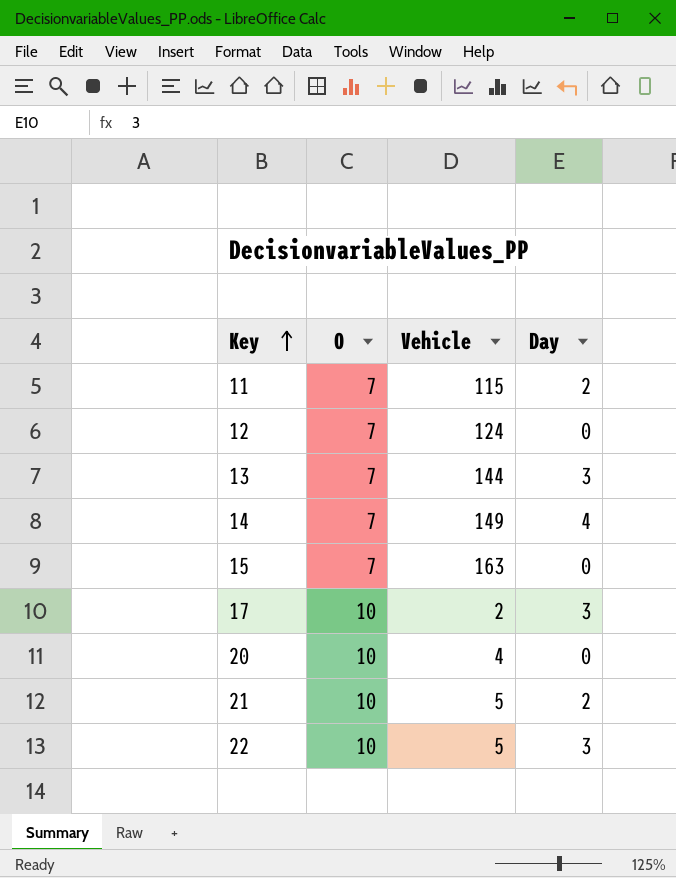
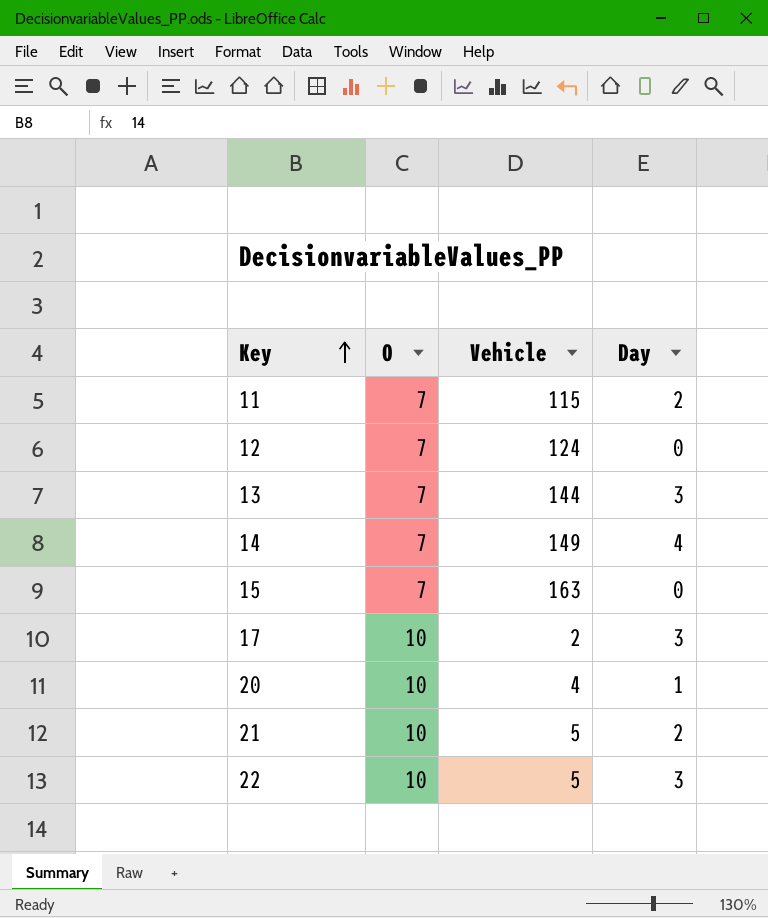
20 | Day: 0 -> 1

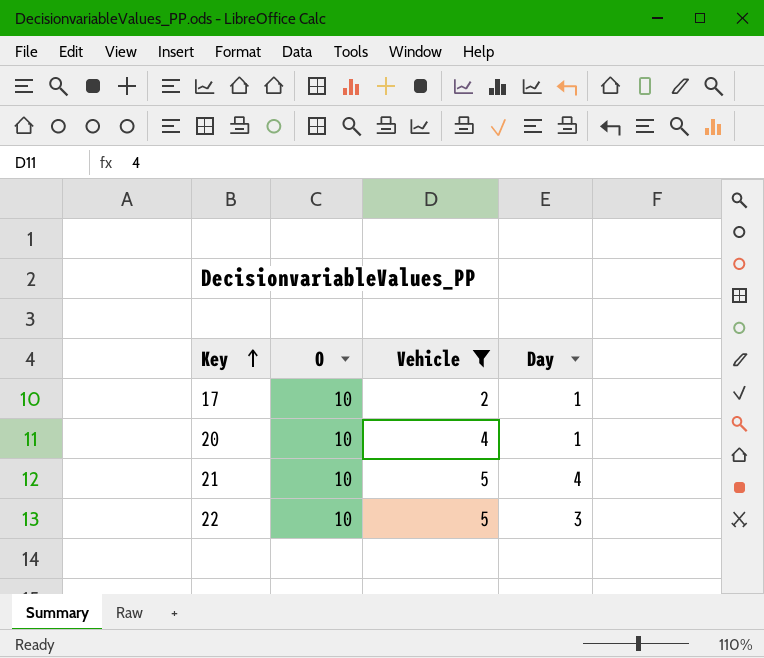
filter: none -> Vehicle <= 5
17 | Day: 3 -> 1
21 | Day: 2 -> 4

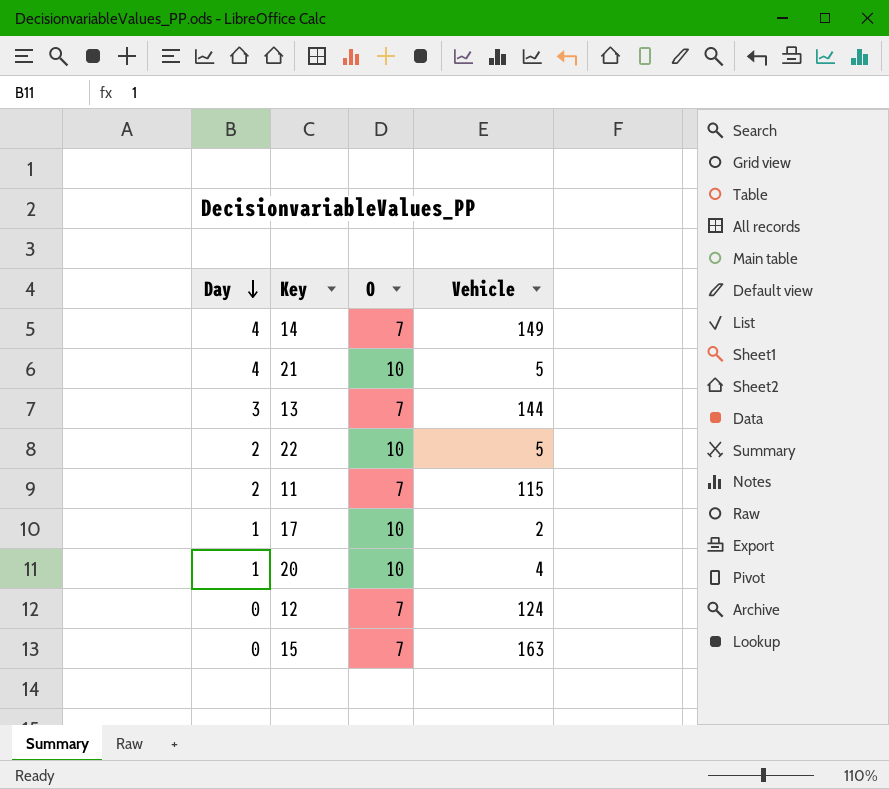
filter: Vehicle <= 5 -> none
row order: Key ascending -> Day descending
column Day | position: 4 -> 1
22 | Day: 3 -> 2

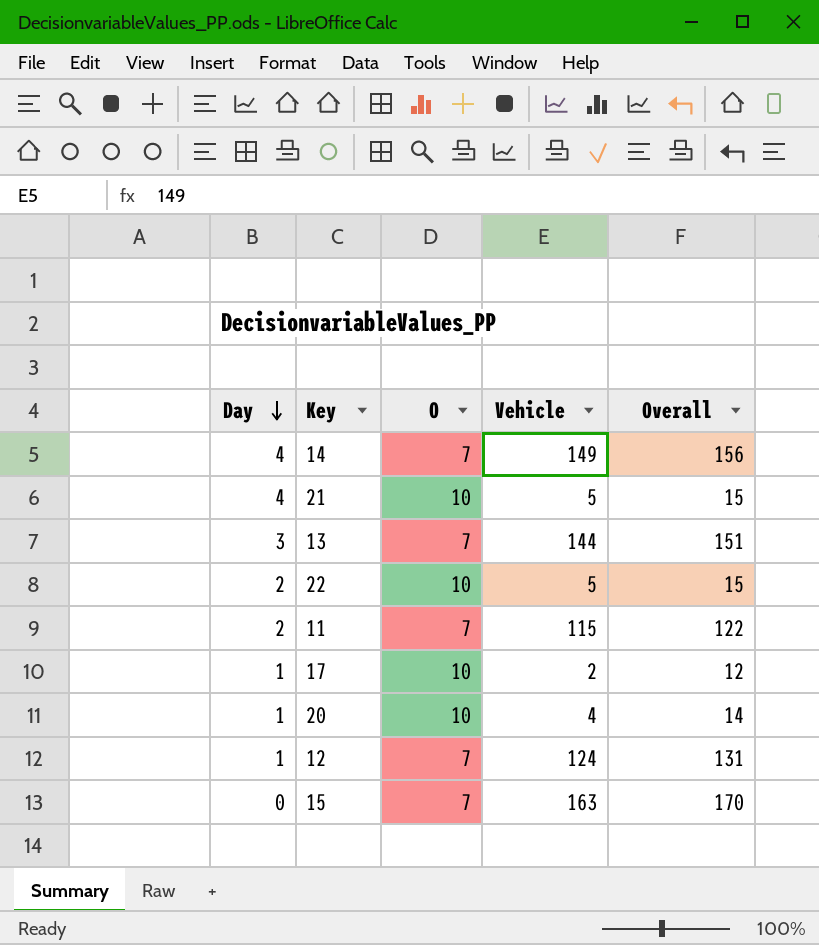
column Overall | formula: none -> [O] + [Vehicle]
12 | Day: 0 -> 1

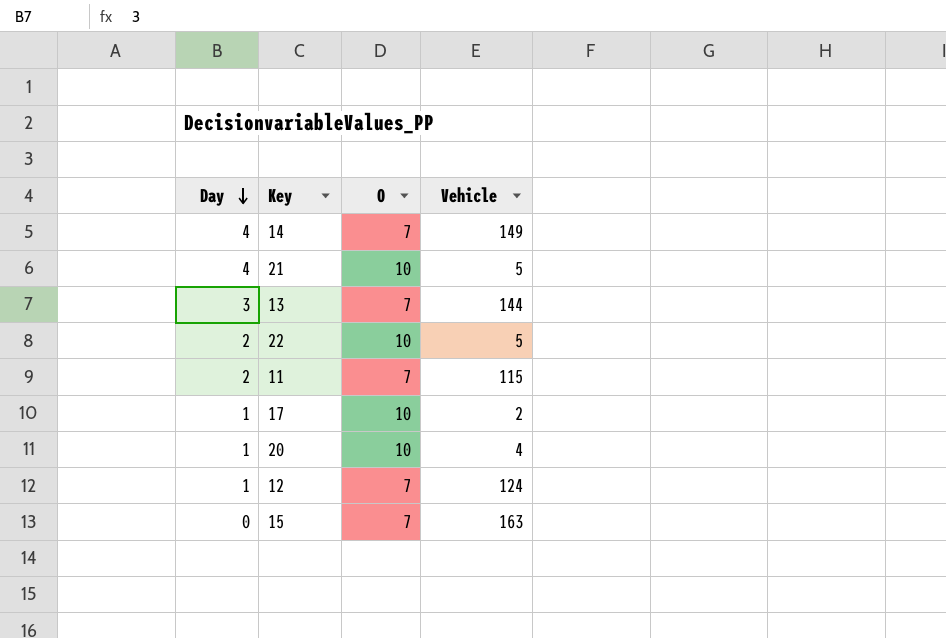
column Overall | formula: [O] + [Vehicle] -> none

